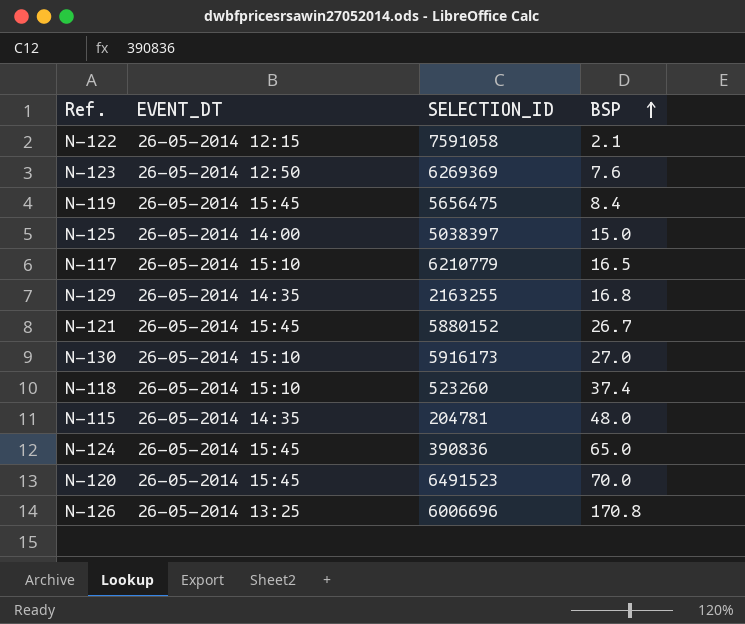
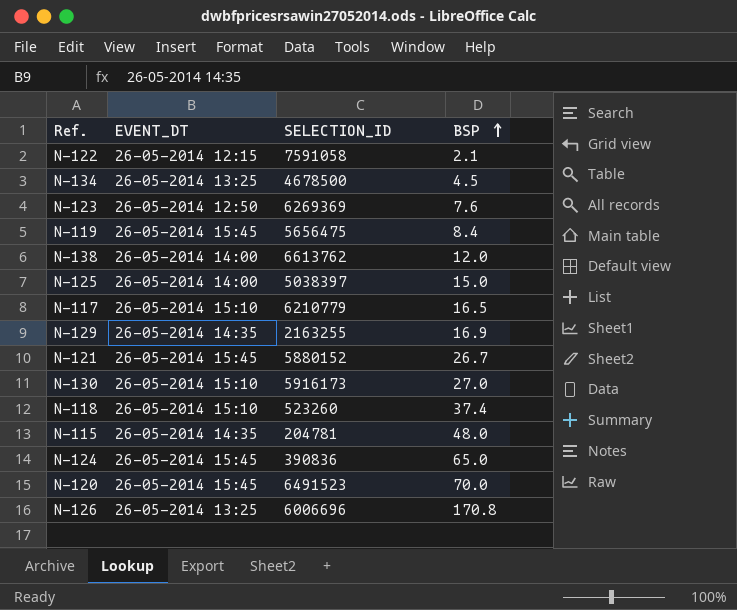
row N-134: none -> 26-05-2014 13:25 | 4678500 | 4.5
row N-138: none -> 26-05-2014 14:00 | 6613762 | 12.0
N-129 | BSP: 16.8 -> 16.9

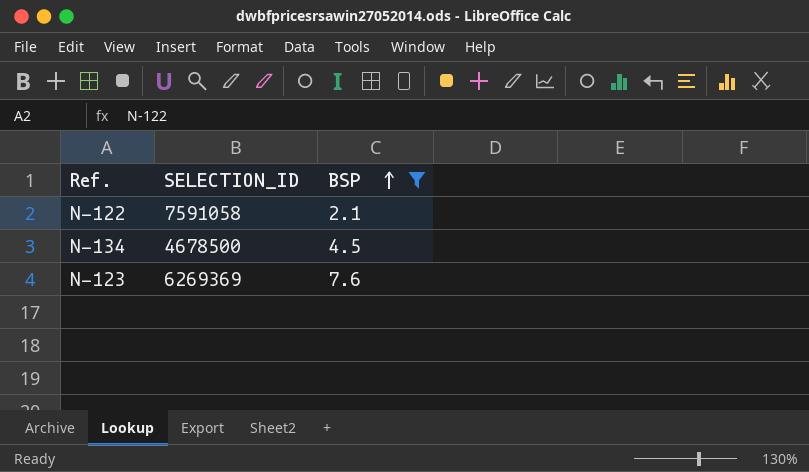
filter: none -> BSP <= 7.6
column EVENT_DT | position: 2 -> none

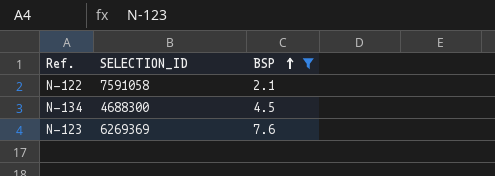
N-134 | SELECTION_ID: 4678500 -> 4688300

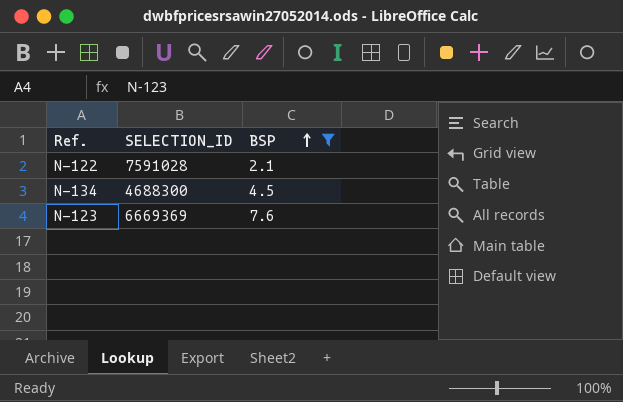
N-122 | SELECTION_ID: 7591058 -> 7591028
N-123 | SELECTION_ID: 6269369 -> 6669369

